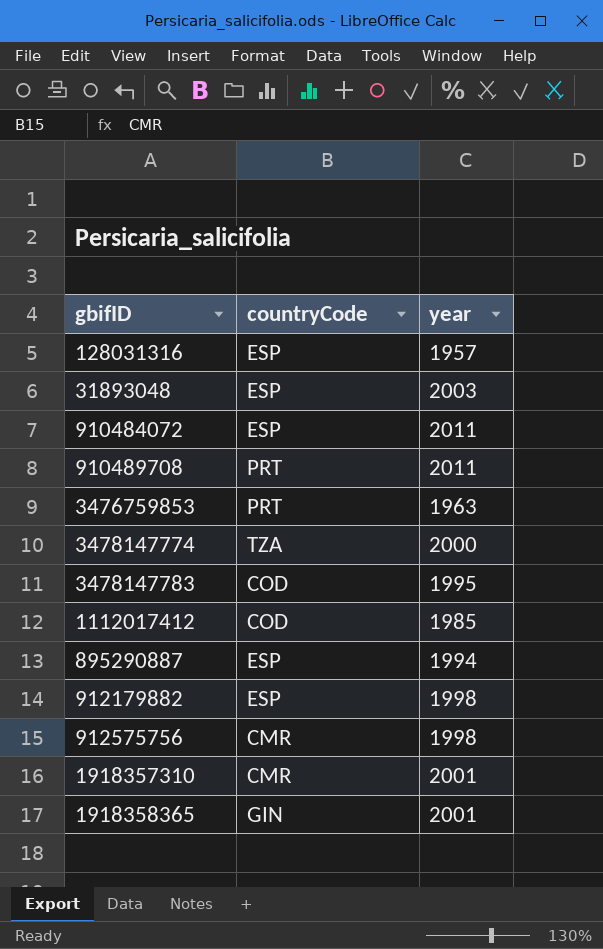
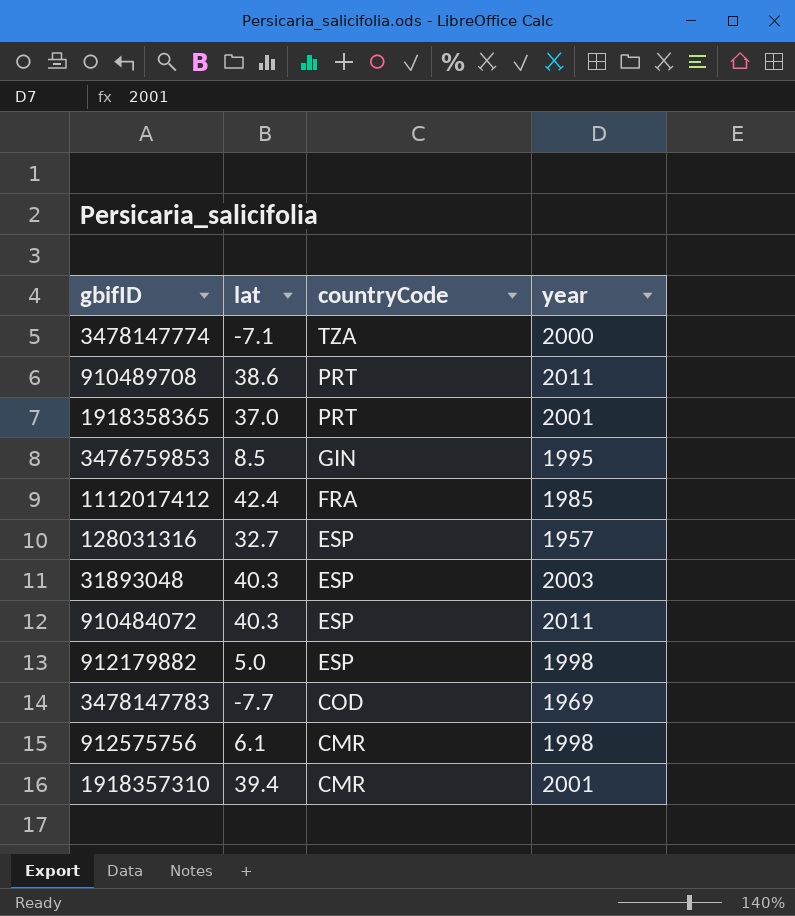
row order: none -> countryCode descending
column lat | position: none -> 2
row 895290887: ESP | 1994 -> none
1918358365 | countryCode: GIN -> PRT
3476759853 | countryCode: PRT -> GIN
3476759853 | year: 1963 -> 1995
1112017412 | countryCode: COD -> FRA
3478147783 | year: 1995 -> 1969

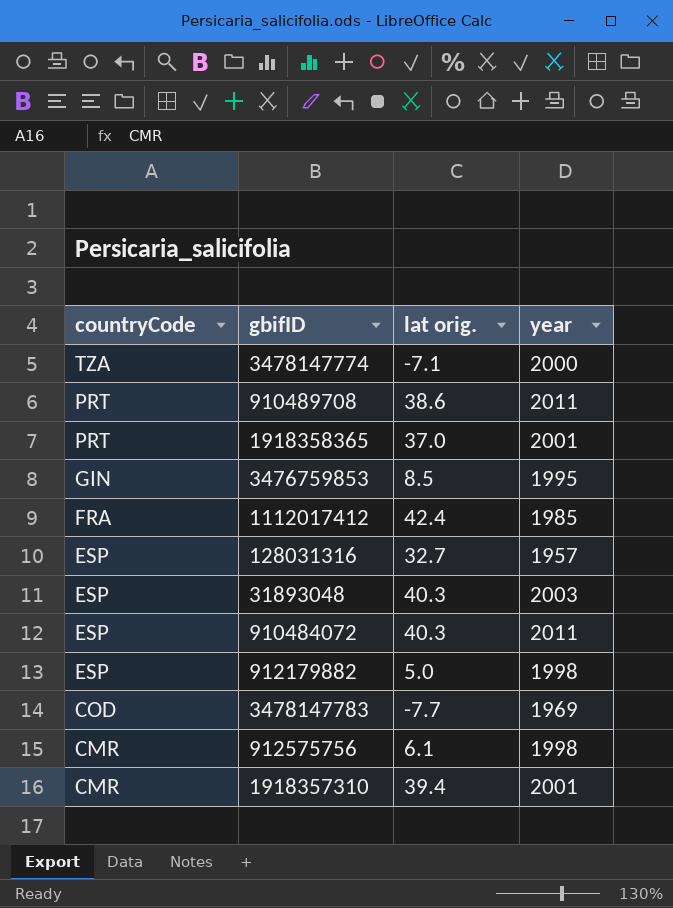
column countryCode | position: 3 -> 1
column name: lat -> lat orig.

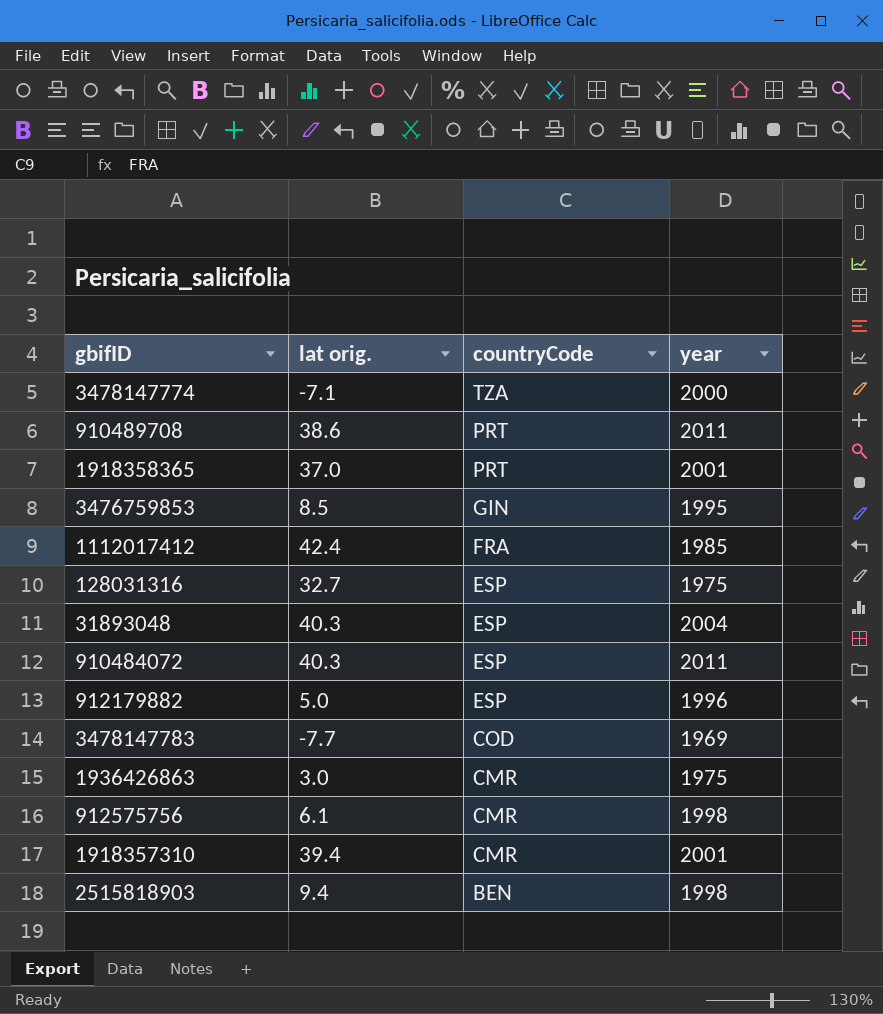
column countryCode | position: 1 -> 3
128031316 | year: 1957 -> 1975
31893048 | year: 2003 -> 2004
912179882 | year: 1998 -> 1996
row 1936426863: none -> 3.0 | CMR | 1975
row 2515818903: none -> 9.4 | BEN | 1998

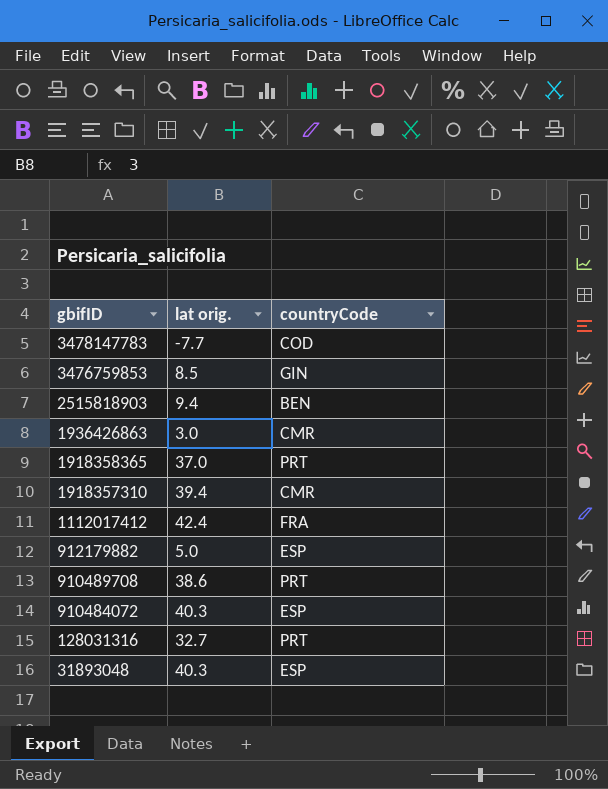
row order: countryCode descending -> gbifID descending
column year | position: 4 -> none
row 3478147774: -7.1 | TZA | 2000 -> none
row 912575756: 6.1 | CMR | 1998 -> none
128031316 | countryCode: ESP -> PRT

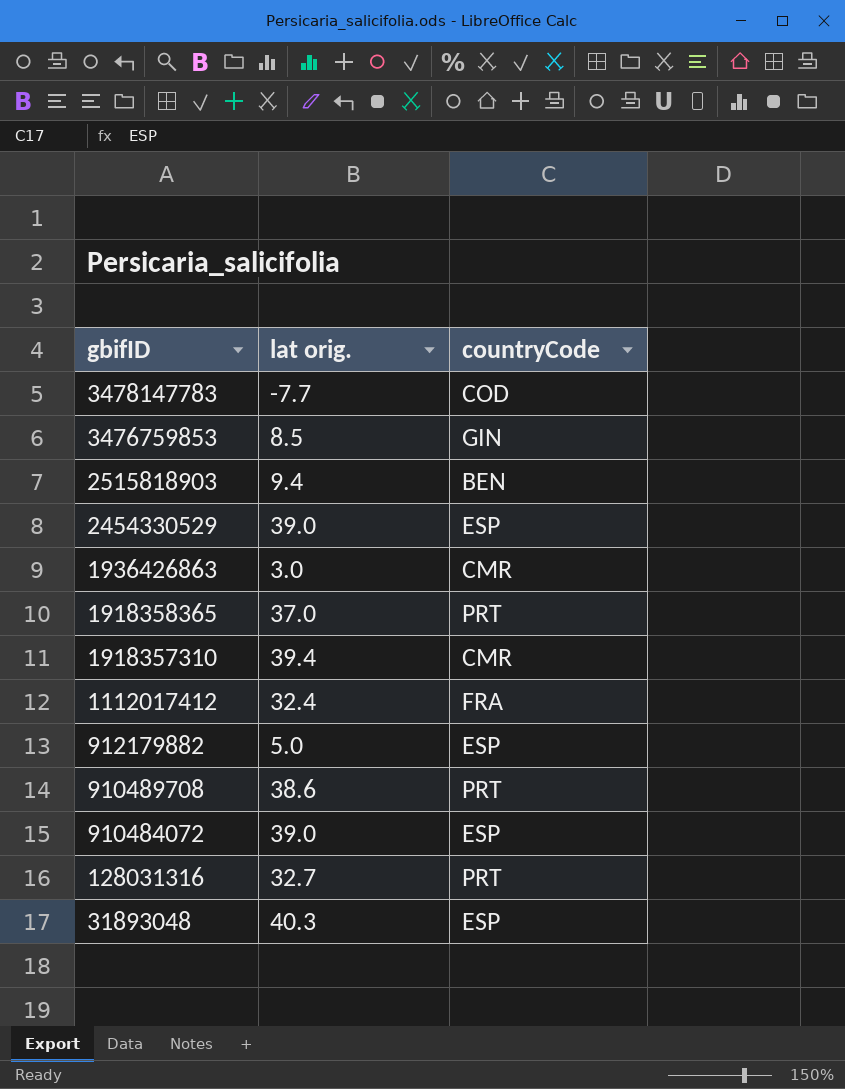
row 2454330529: none -> 39.0 | ESP
1112017412 | lat orig.: 42.4 -> 32.4
910484072 | lat orig.: 40.3 -> 39.0

